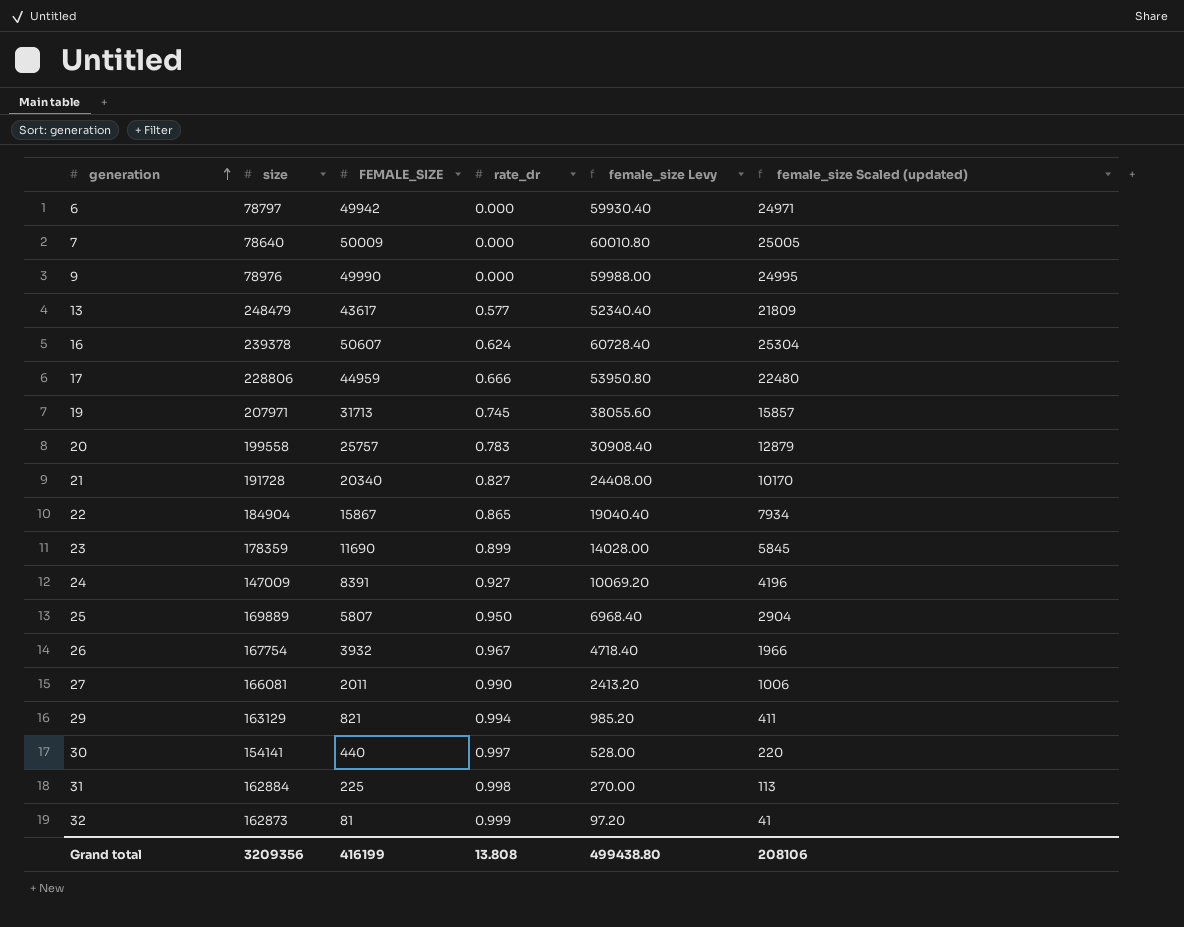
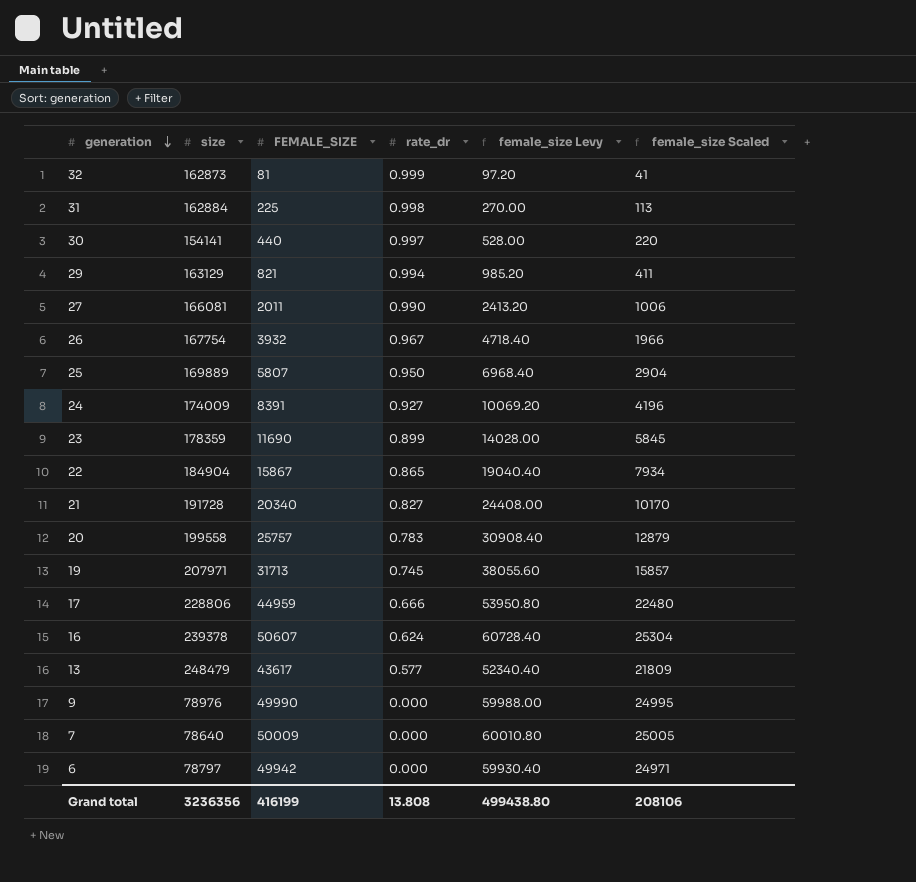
row order: generation ascending -> generation descending
column name: female_size Scaled (updated) -> female_size Scaled
24 | size: 147009 -> 174009
Grand total | size: 3209356 -> 3236356

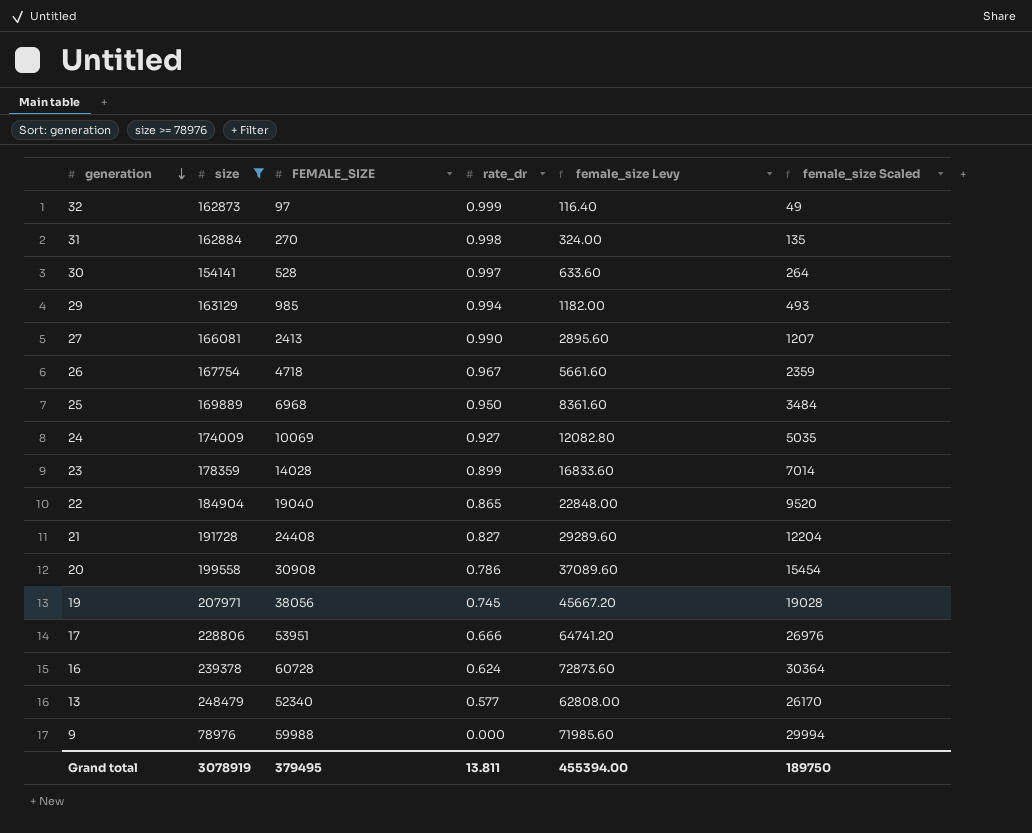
filter: none -> size >= 78976
32 | FEMALE_SIZE: 81 -> 97
32 | female_size Levy: 97.20 -> 116.40
32 | female_size Scaled: 41 -> 49
31 | FEMALE_SIZE: 225 -> 270
31 | female_size Levy: 270.00 -> 324.00
31 | female_size Scaled: 113 -> 135
30 | FEMALE_SIZE: 440 -> 528
30 | female_size Levy: 528.00 -> 633.60
30 | female_size Scaled: 220 -> 264
29 | FEMALE_SIZE: 821 -> 985
29 | female_size Levy: 985.20 -> 1182.00
29 | female_size Scaled: 411 -> 493
27 | FEMALE_SIZE: 2011 -> 2413
27 | female_size Levy: 2413.20 -> 2895.60
27 | female_size Scaled: 1006 -> 1207
26 | FEMALE_SIZE: 3932 -> 4718
26 | female_size Levy: 4718.40 -> 5661.60
26 | female_size Scaled: 1966 -> 2359
25 | FEMALE_SIZE: 5807 -> 6968
25 | female_size Levy: 6968.40 -> 8361.60
25 | female_size Scaled: 2904 -> 3484
24 | FEMALE_SIZE: 8391 -> 10069
24 | female_size Levy: 10069.20 -> 12082.80
24 | female_size Scaled: 4196 -> 5035
23 | FEMALE_SIZE: 11690 -> 14028
23 | female_size Levy: 14028.00 -> 16833.60
23 | female_size Scaled: 5845 -> 7014
22 | FEMALE_SIZE: 15867 -> 19040
22 | female_size Levy: 19040.40 -> 22848.00
22 | female_size Scaled: 7934 -> 9520
21 | FEMALE_SIZE: 20340 -> 24408
21 | female_size Levy: 24408.00 -> 29289.60
21 | female_size Scaled: 10170 -> 12204
20 | FEMALE_SIZE: 25757 -> 30908
20 | rate_dr: 0.783 -> 0.786
20 | female_size Levy: 30908.40 -> 37089.60
20 | female_size Scaled: 12879 -> 15454
19 | FEMALE_SIZE: 31713 -> 38056
19 | female_size Levy: 38055.60 -> 45667.20
19 | female_size Scaled: 15857 -> 19028
17 | FEMALE_SIZE: 44959 -> 53951
17 | female_size Levy: 53950.80 -> 64741.20
17 | female_size Scaled: 22480 -> 26976
16 | FEMALE_SIZE: 50607 -> 60728
16 | female_size Levy: 60728.40 -> 72873.60
16 | female_size Scaled: 25304 -> 30364
13 | FEMALE_SIZE: 43617 -> 52340
13 | female_size Levy: 52340.40 -> 62808.00
13 | female_size Scaled: 21809 -> 26170
9 | FEMALE_SIZE: 49990 -> 59988
9 | female_size Levy: 59988.00 -> 71985.60
9 | female_size Scaled: 24995 -> 29994
Grand total | size: 3236356 -> 3078919
Grand total | FEMALE_SIZE: 416199 -> 379495
Grand total | rate_dr: 13.808 -> 13.811
Grand total | female_size Levy: 499438.80 -> 455394.00
Grand total | female_size Scaled: 208106 -> 189750

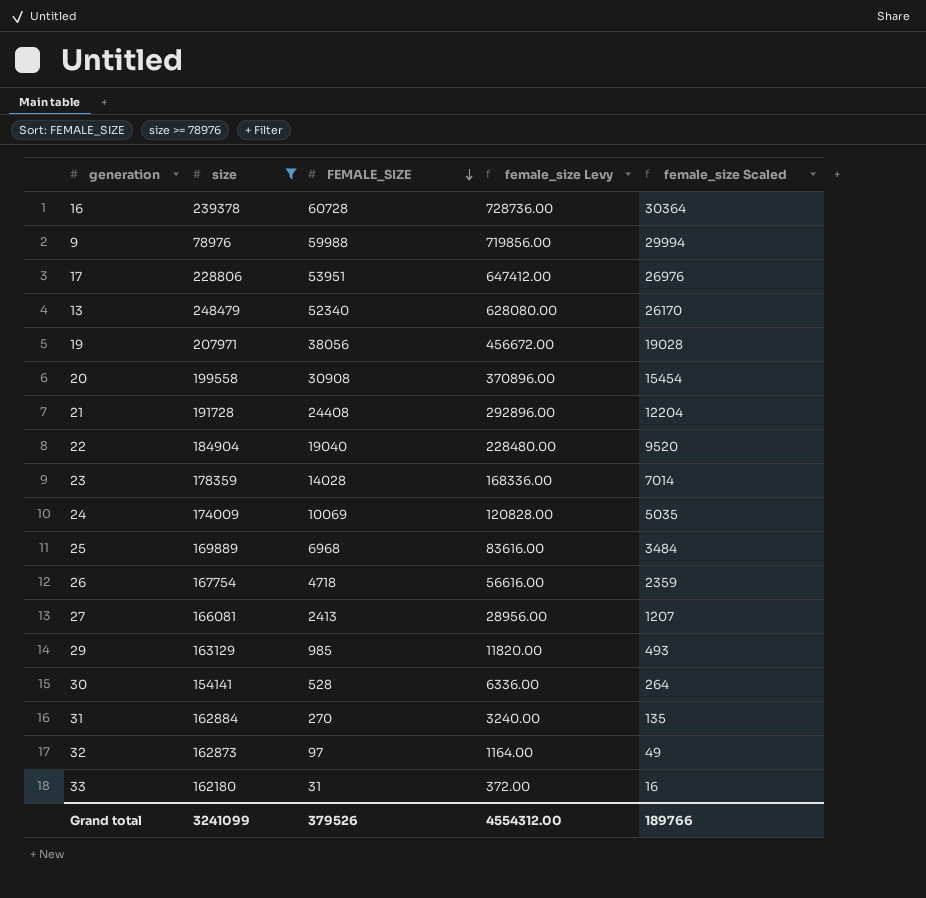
row order: generation descending -> FEMALE_SIZE descending
column rate_dr | position: 4 -> none
column female_size Levy | formula: [FEMALE_SIZE] * 1.2 -> [FEMALE_SIZE] * 12
row 33: none -> 162180 | 31 | 372.00 | 16
Grand total | size: 3078919 -> 3241099
Grand total | FEMALE_SIZE: 379495 -> 379526
Grand total | female_size Levy: 455394.00 -> 4554312.00
Grand total | female_size Scaled: 189750 -> 189766

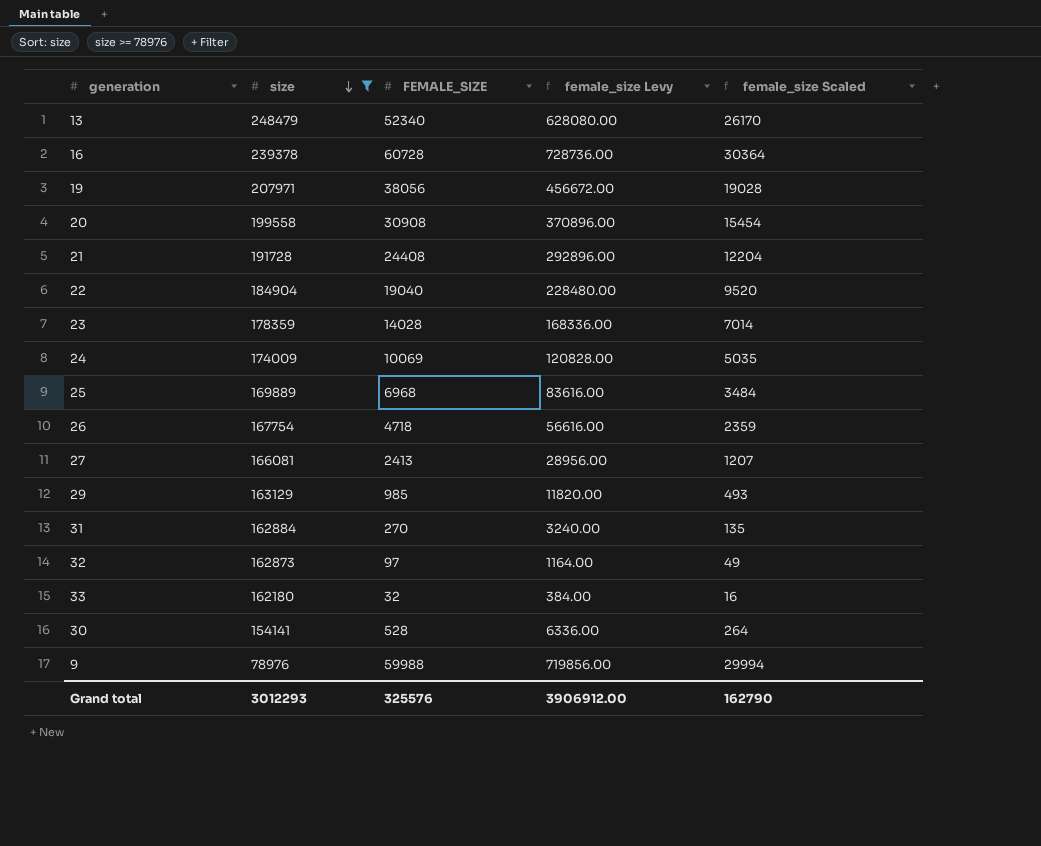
row order: FEMALE_SIZE descending -> size descending
row 17: 228806 | 53951 | 647412.00 | 26976 -> none
33 | FEMALE_SIZE: 31 -> 32
33 | female_size Levy: 372.00 -> 384.00
Grand total | size: 3241099 -> 3012293
Grand total | FEMALE_SIZE: 379526 -> 325576
Grand total | female_size Levy: 4554312.00 -> 3906912.00
Grand total | female_size Scaled: 189766 -> 162790

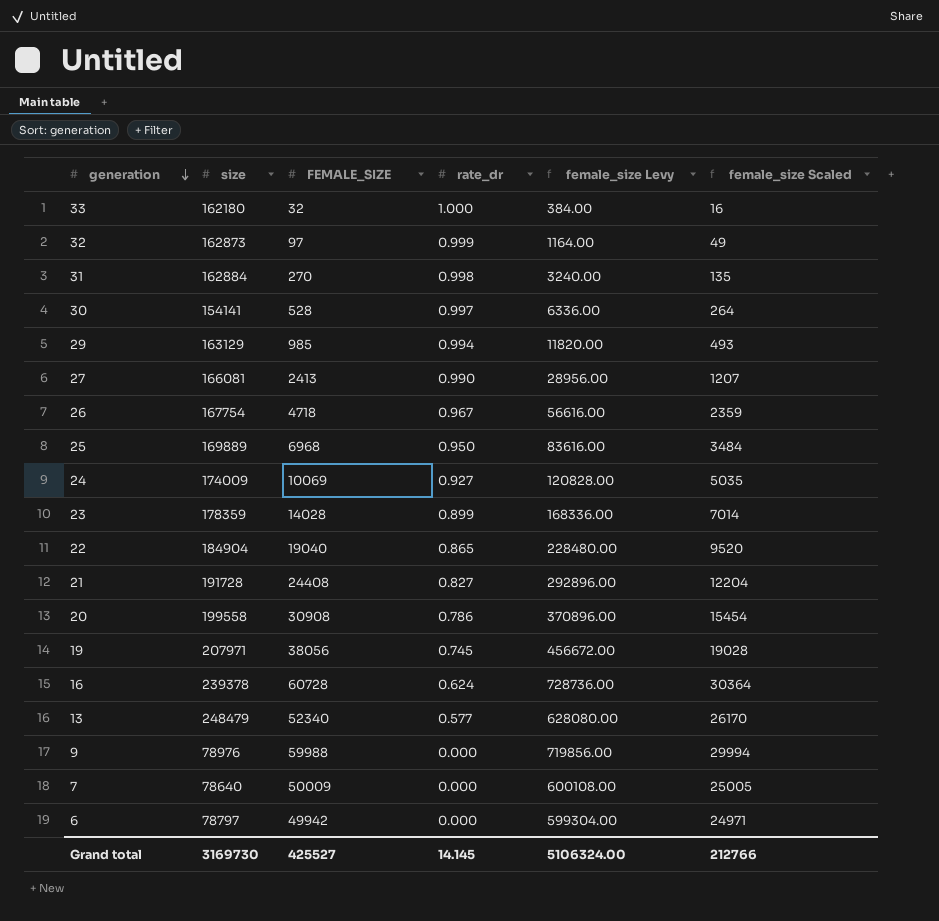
filter: size >= 78976 -> none
row order: size descending -> generation descending
column rate_dr | position: none -> 4
Grand total | size: 3012293 -> 3169730
Grand total | FEMALE_SIZE: 325576 -> 425527
Grand total | female_size Levy: 3906912.00 -> 5106324.00
Grand total | female_size Scaled: 162790 -> 212766

